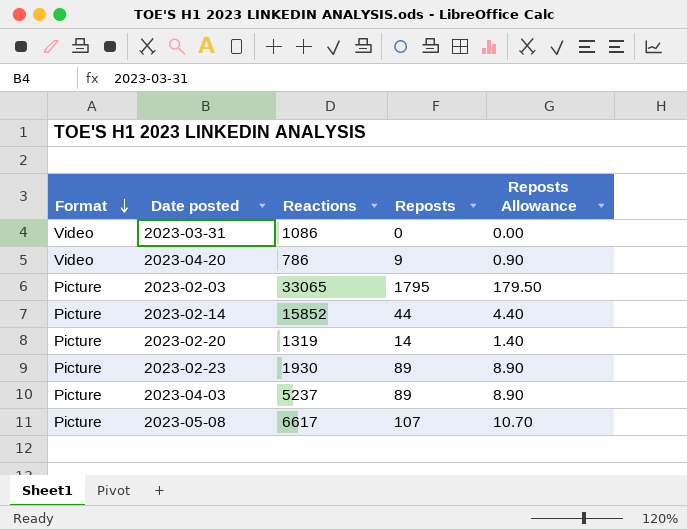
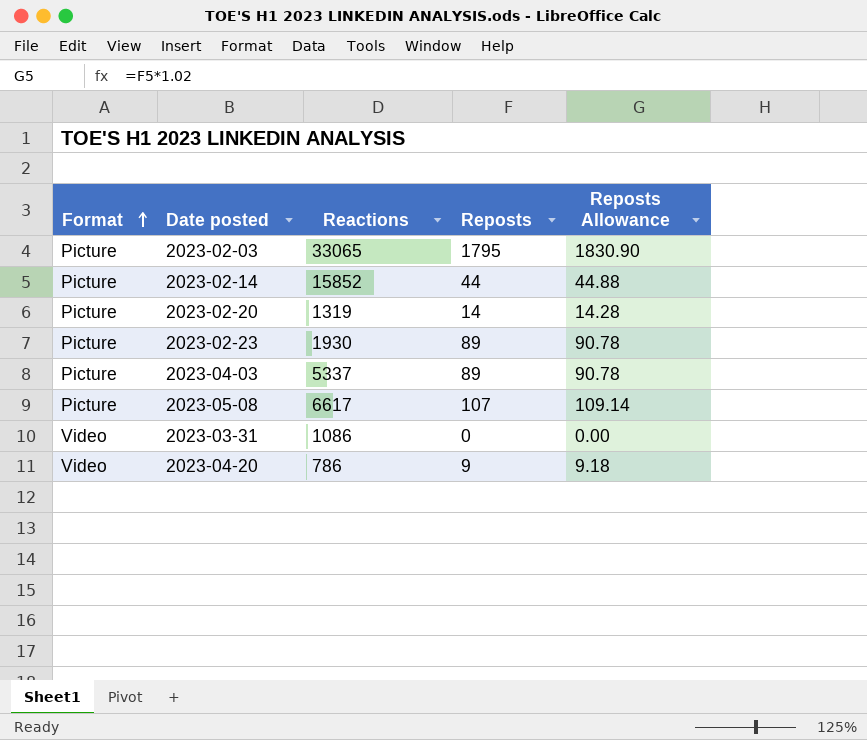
row order: Format descending -> Format ascending
column Reposts Allowance | formula: [Reposts] * 0.1 -> [Reposts] * 1.02
2023-04-03 | Reactions: 5237 -> 5337

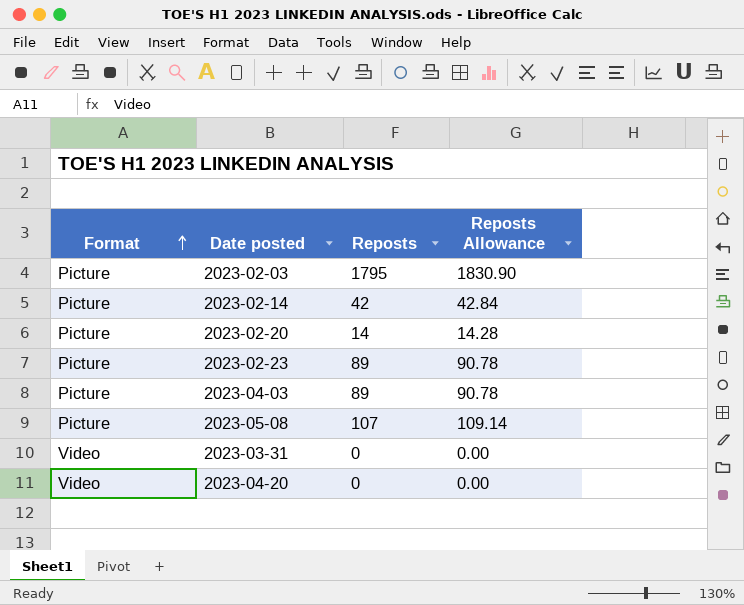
column Reactions | position: 3 -> none
2023-02-14 | Reposts: 44 -> 42
2023-02-14 | Reposts Allowance: 44.88 -> 42.84
2023-04-20 | Reposts: 9 -> 0
2023-04-20 | Reposts Allowance: 9.18 -> 0.00

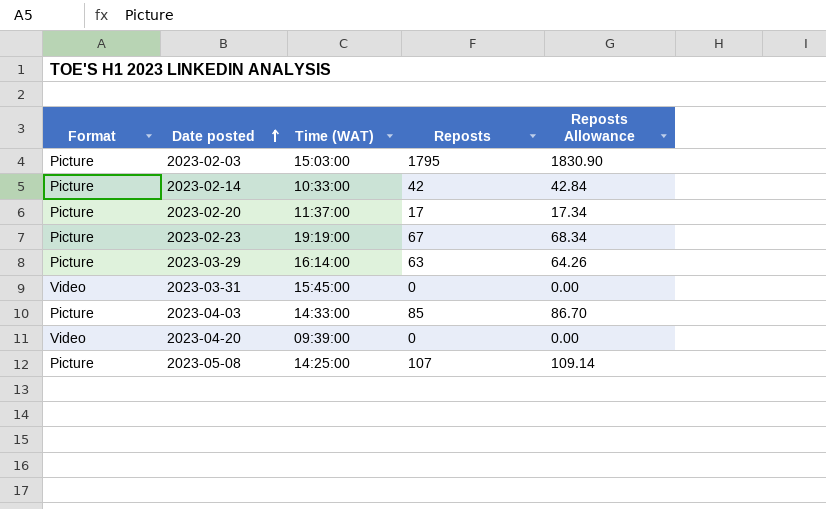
row order: Format ascending -> Date posted ascending
column Time (WAT) | position: none -> 3
2023-02-20 | Reposts: 14 -> 17
2023-02-20 | Reposts Allowance: 14.28 -> 17.34
2023-02-23 | Reposts: 89 -> 67
2023-02-23 | Reposts Allowance: 90.78 -> 68.34
row 2023-03-29: none -> Picture | 16:14:00 | 63 | 64.26
2023-04-03 | Reposts: 89 -> 85
2023-04-03 | Reposts Allowance: 90.78 -> 86.70

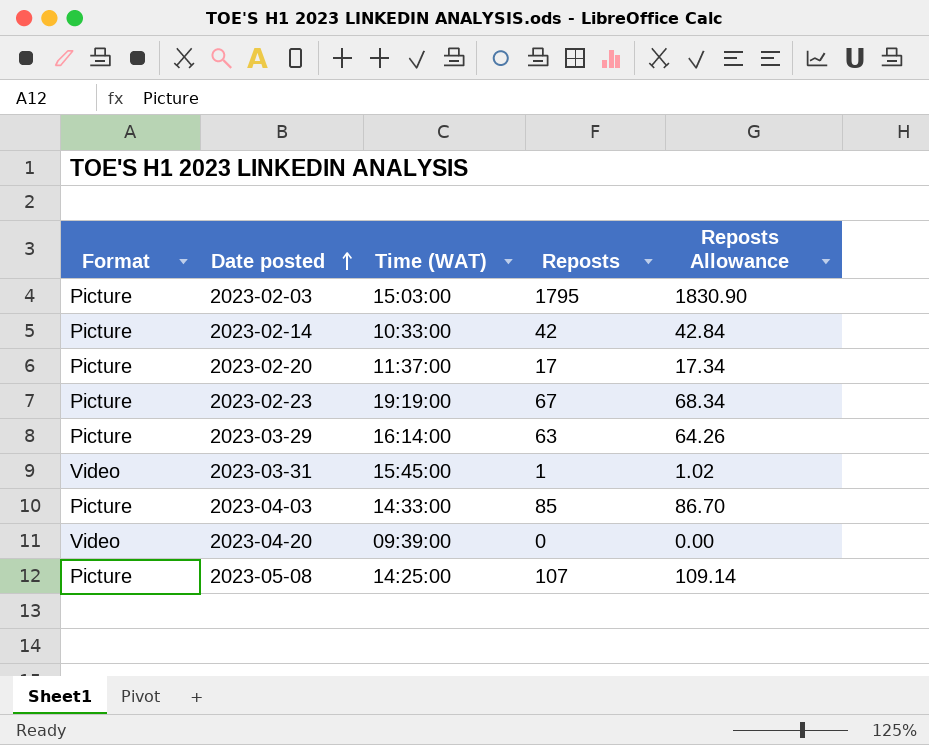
2023-03-31 | Reposts: 0 -> 1
2023-03-31 | Reposts Allowance: 0.00 -> 1.02

